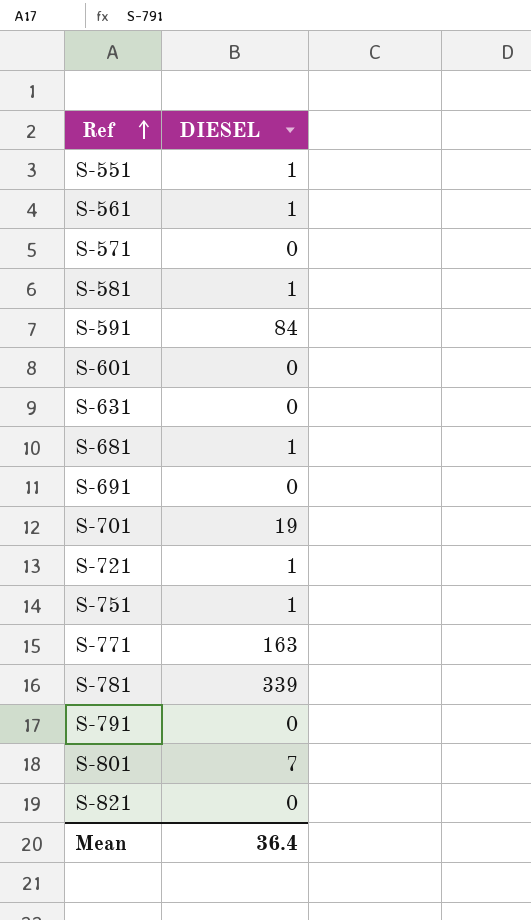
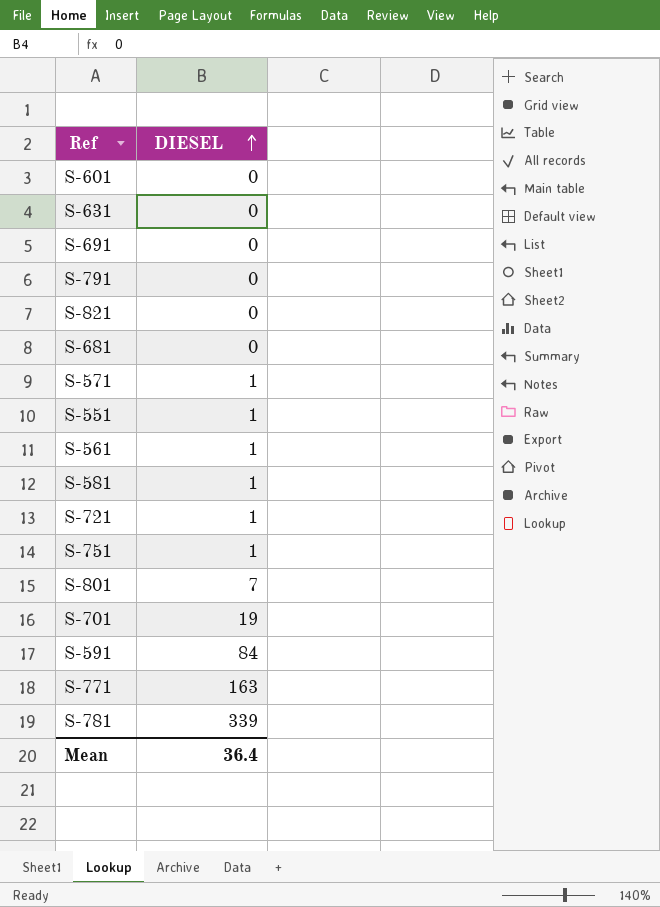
row order: Ref ascending -> DIESEL ascending
S-681 | DIESEL: 1 -> 0
S-571 | DIESEL: 0 -> 1

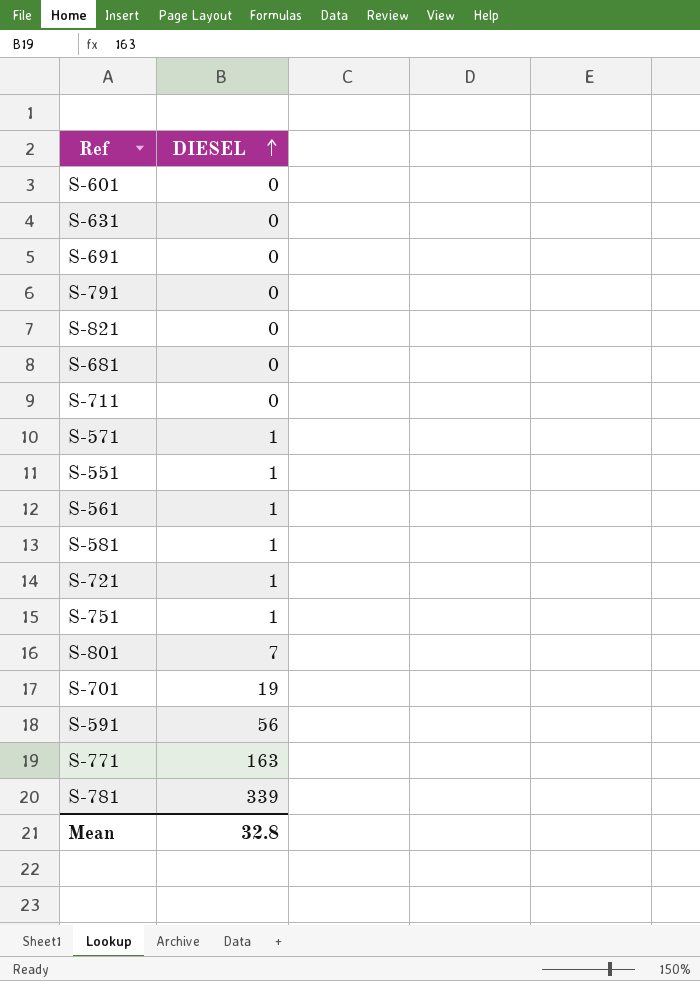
row S-711: none -> 0
S-591 | DIESEL: 84 -> 56
Mean | DIESEL: 36.4 -> 32.8

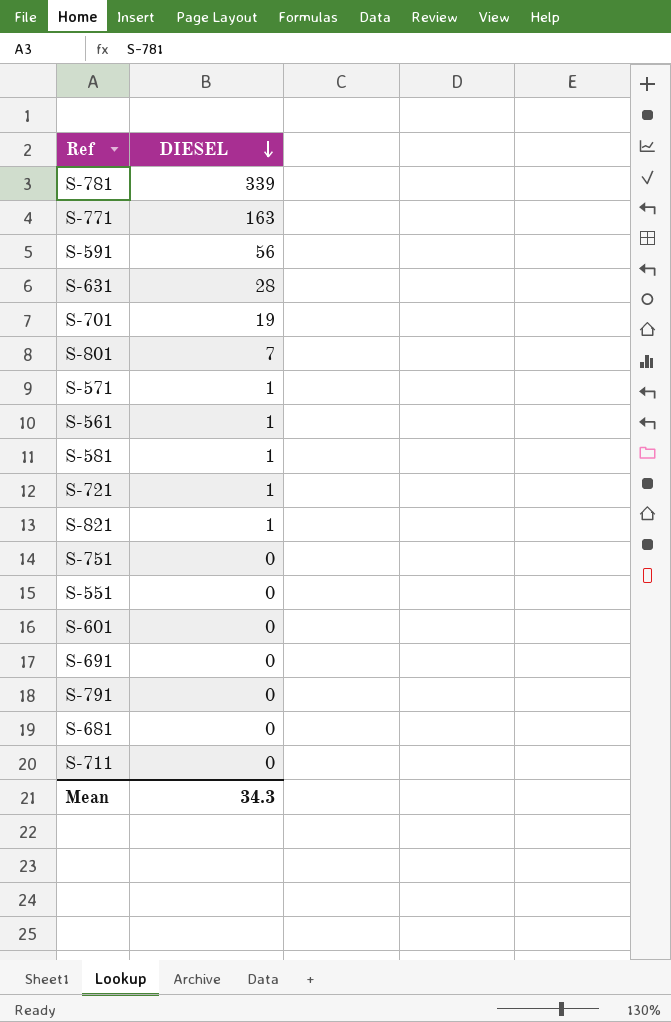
row order: DIESEL ascending -> DIESEL descending
S-631 | DIESEL: 0 -> 28
S-821 | DIESEL: 0 -> 1
S-751 | DIESEL: 1 -> 0
S-551 | DIESEL: 1 -> 0
Mean | DIESEL: 32.8 -> 34.3

